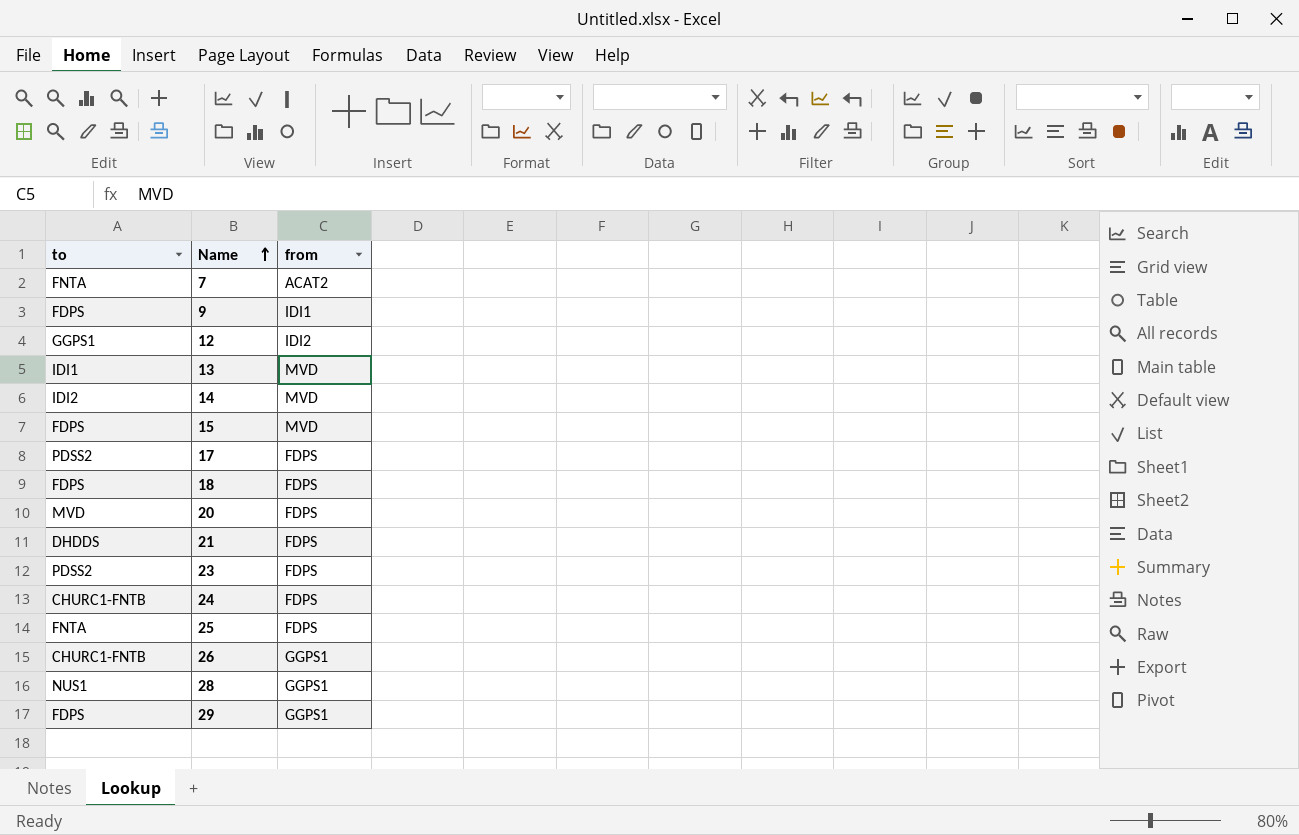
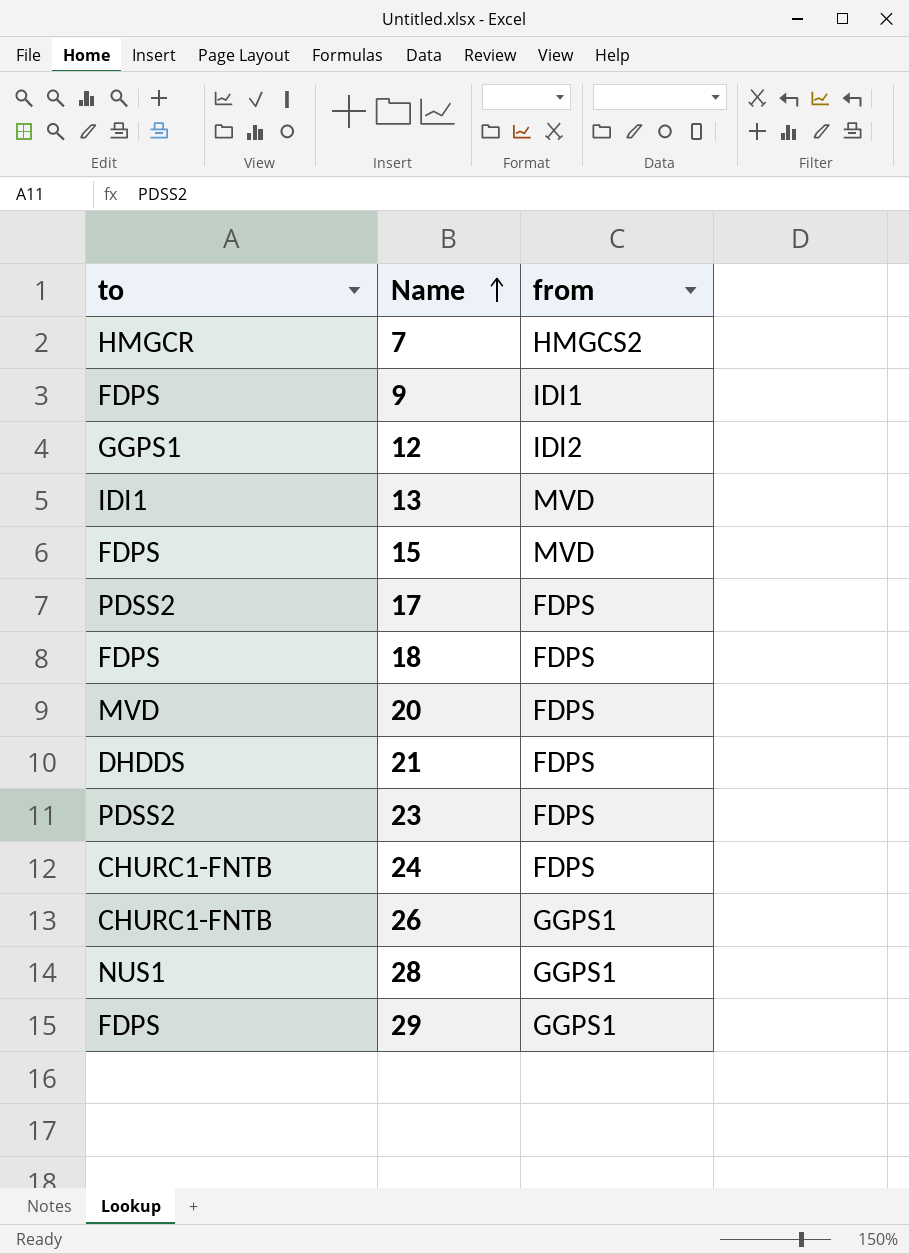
row 14: IDI2 | MVD -> none
row 25: FNTA | FDPS -> none
7 | to: FNTA -> HMGCR
7 | from: ACAT2 -> HMGCS2

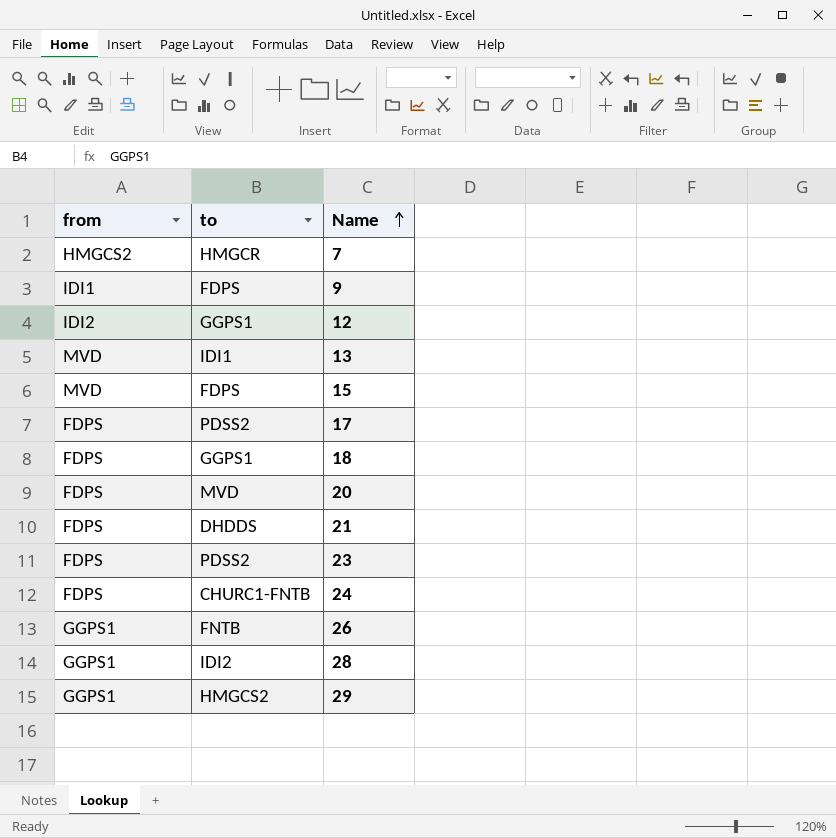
column from | position: 3 -> 1
18 | to: FDPS -> GGPS1
26 | to: CHURC1-FNTB -> FNTB
28 | to: NUS1 -> IDI2
29 | to: FDPS -> HMGCS2

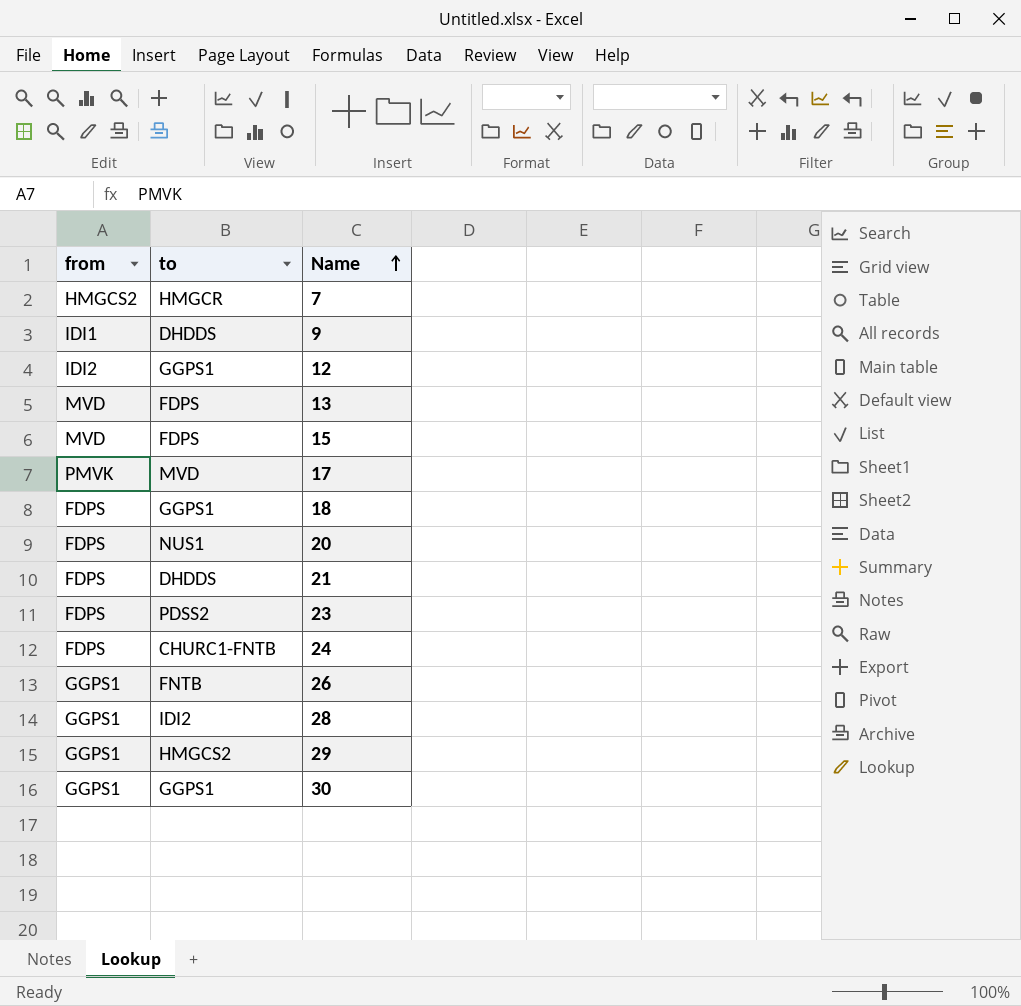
9 | to: FDPS -> DHDDS
13 | to: IDI1 -> FDPS
17 | from: FDPS -> PMVK
17 | to: PDSS2 -> MVD
20 | to: MVD -> NUS1
row 30: none -> GGPS1 | GGPS1

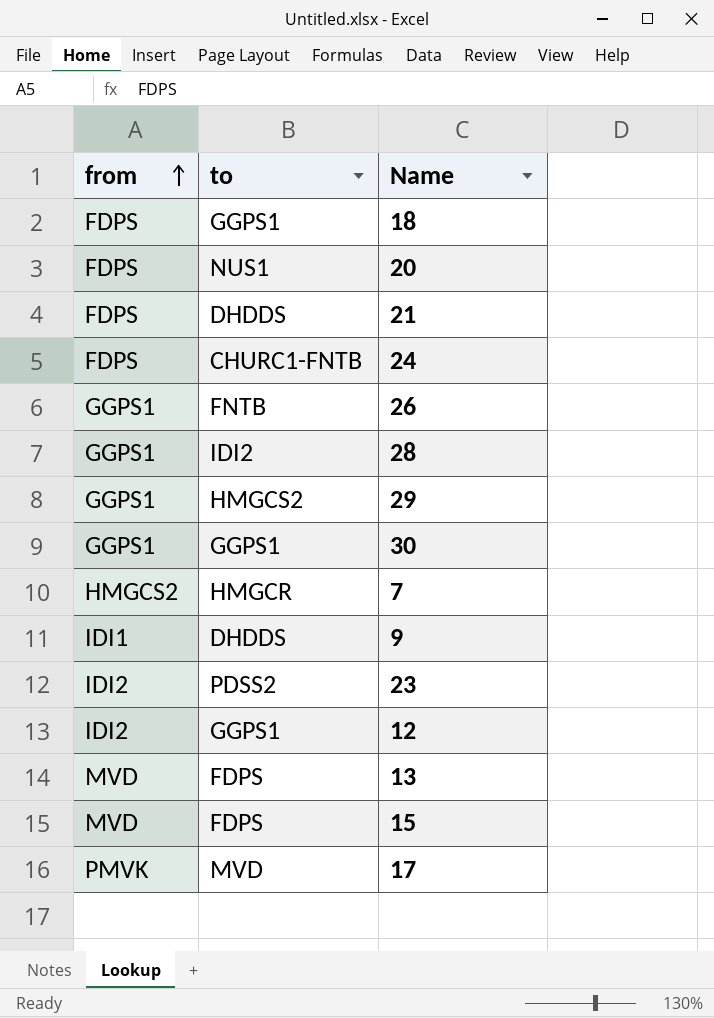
row order: Name ascending -> from ascending
23 | from: FDPS -> IDI2

